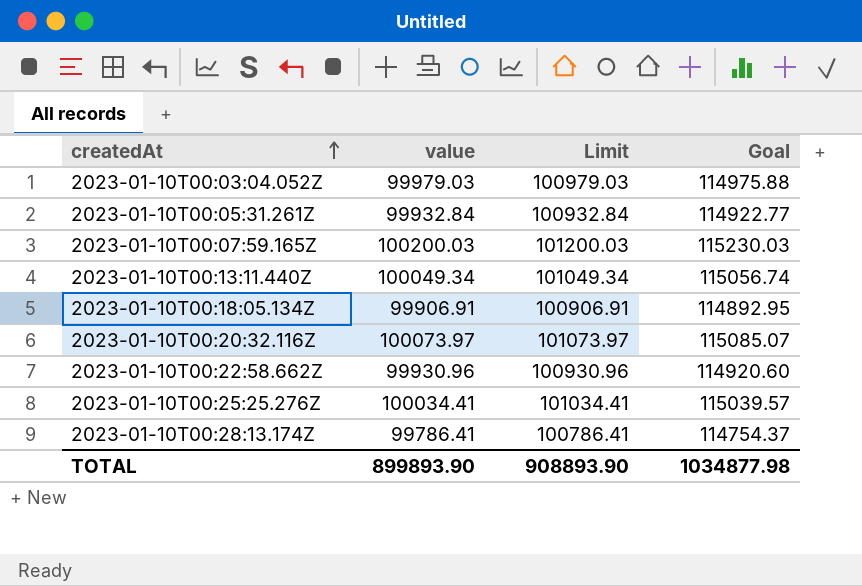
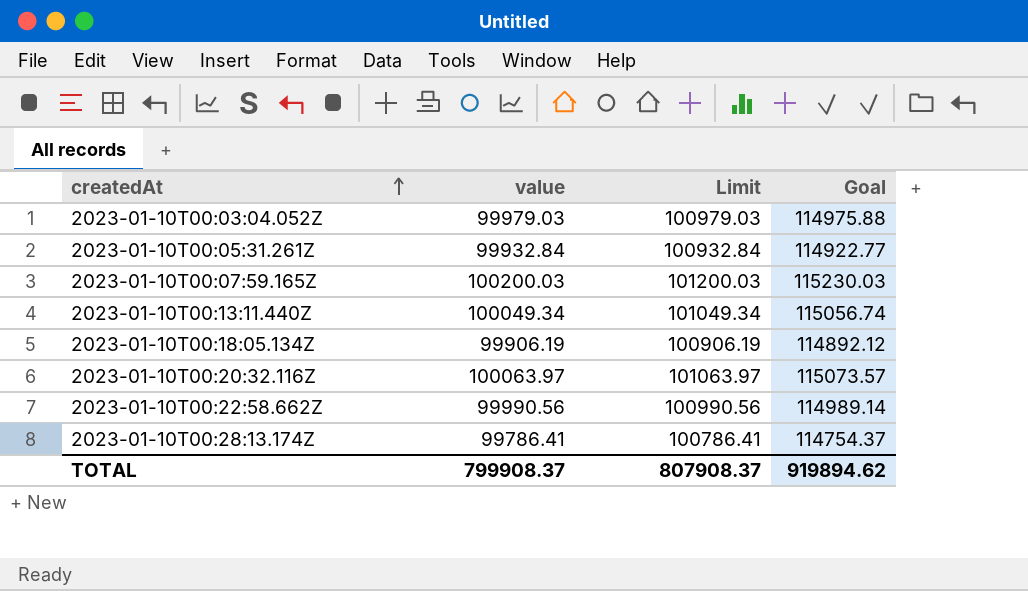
row 2023-01-10T00:25:25.276Z: 100034.41 | 101034.41 | 115039.57 -> none
2023-01-10T00:18:05.134Z | value: 99906.91 -> 99906.19
2023-01-10T00:18:05.134Z | Limit: 100906.91 -> 100906.19
2023-01-10T00:18:05.134Z | Goal: 114892.95 -> 114892.12
2023-01-10T00:20:32.116Z | value: 100073.97 -> 100063.97
2023-01-10T00:20:32.116Z | Limit: 101073.97 -> 101063.97
2023-01-10T00:20:32.116Z | Goal: 115085.07 -> 115073.57
2023-01-10T00:22:58.662Z | value: 99930.96 -> 99990.56
2023-01-10T00:22:58.662Z | Limit: 100930.96 -> 100990.56
2023-01-10T00:22:58.662Z | Goal: 114920.60 -> 114989.14
TOTAL | value: 899893.90 -> 799908.37
TOTAL | Limit: 908893.90 -> 807908.37
TOTAL | Goal: 1034877.98 -> 919894.62

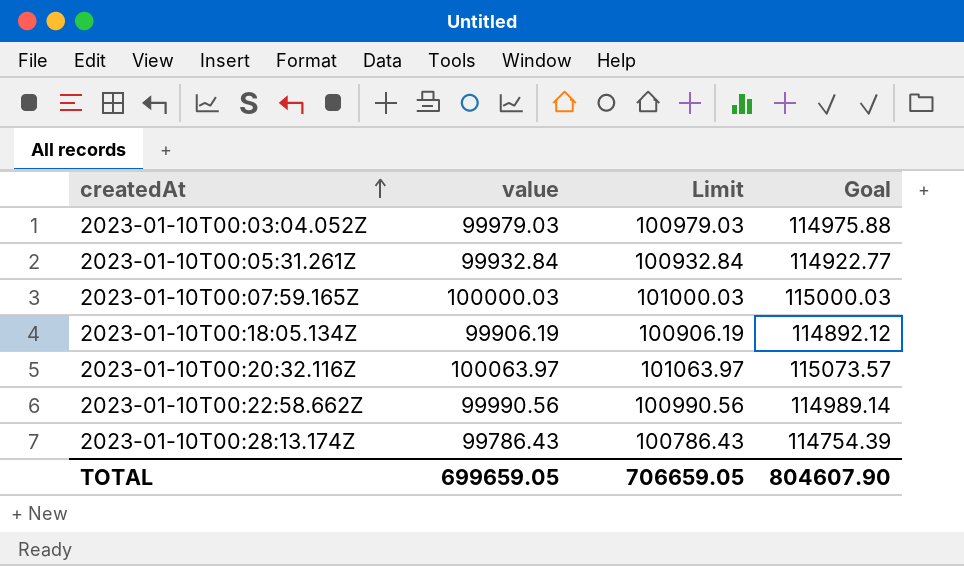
row 2023-01-10T00:13:11.440Z: 100049.34 | 101049.34 | 115056.74 -> none
2023-01-10T00:07:59.165Z | value: 100200.03 -> 100000.03
2023-01-10T00:07:59.165Z | Limit: 101200.03 -> 101000.03
2023-01-10T00:07:59.165Z | Goal: 115230.03 -> 115000.03
2023-01-10T00:28:13.174Z | value: 99786.41 -> 99786.43
2023-01-10T00:28:13.174Z | Limit: 100786.41 -> 100786.43
2023-01-10T00:28:13.174Z | Goal: 114754.37 -> 114754.39
TOTAL | value: 799908.37 -> 699659.05
TOTAL | Limit: 807908.37 -> 706659.05
TOTAL | Goal: 919894.62 -> 804607.90

